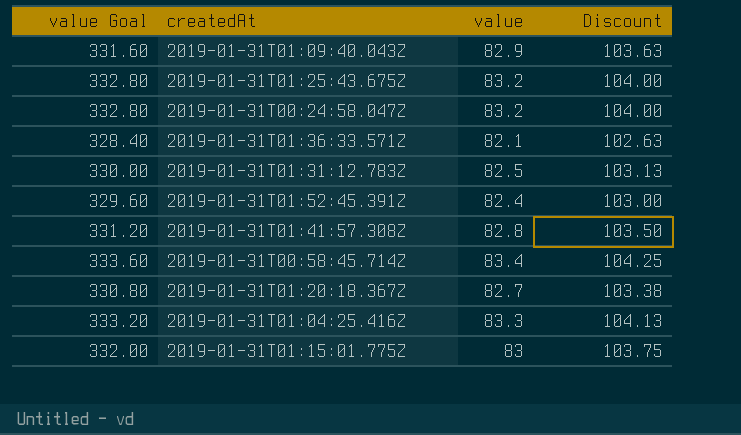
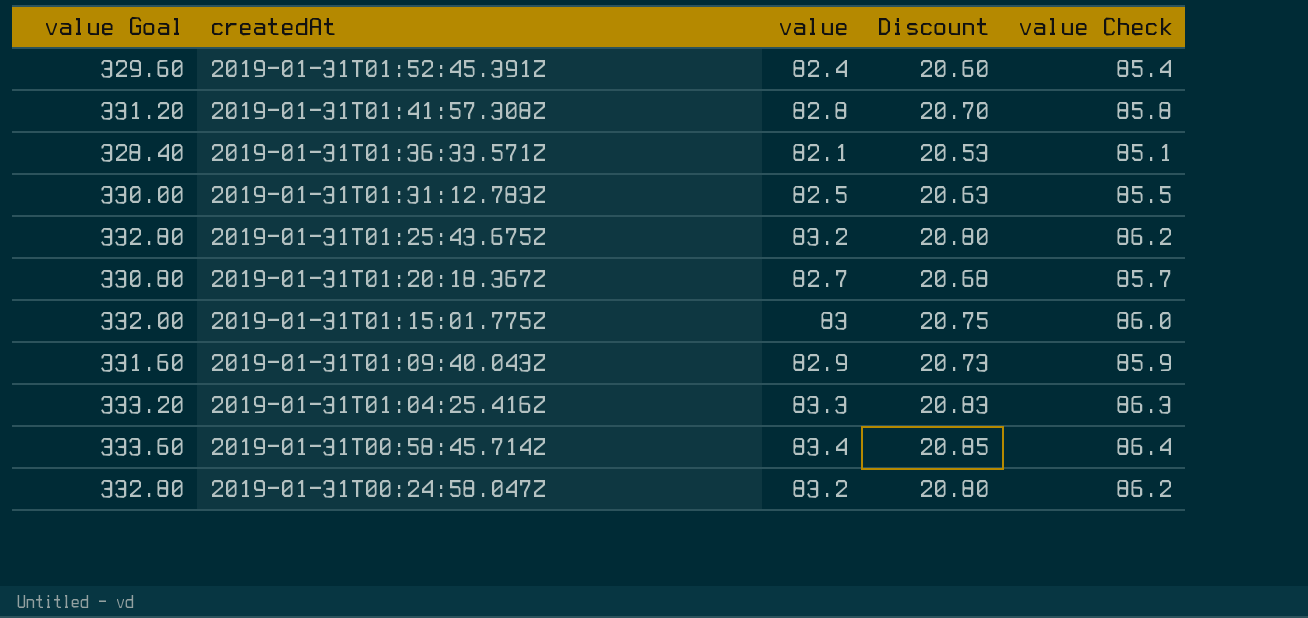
row order: none -> createdAt descending
column Discount | formula: [value] * 1.25 -> [value] * 0.25
column value Check | formula: none -> [value] + 3

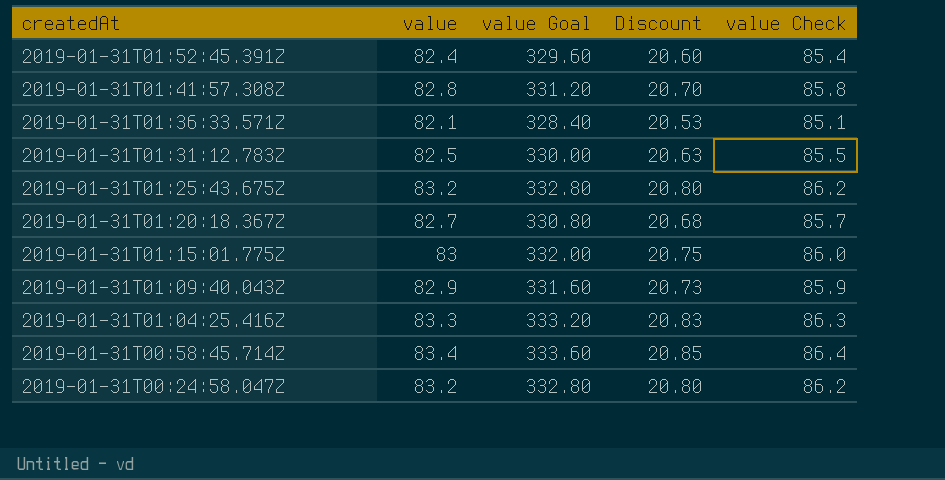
column value Goal | position: 1 -> 3

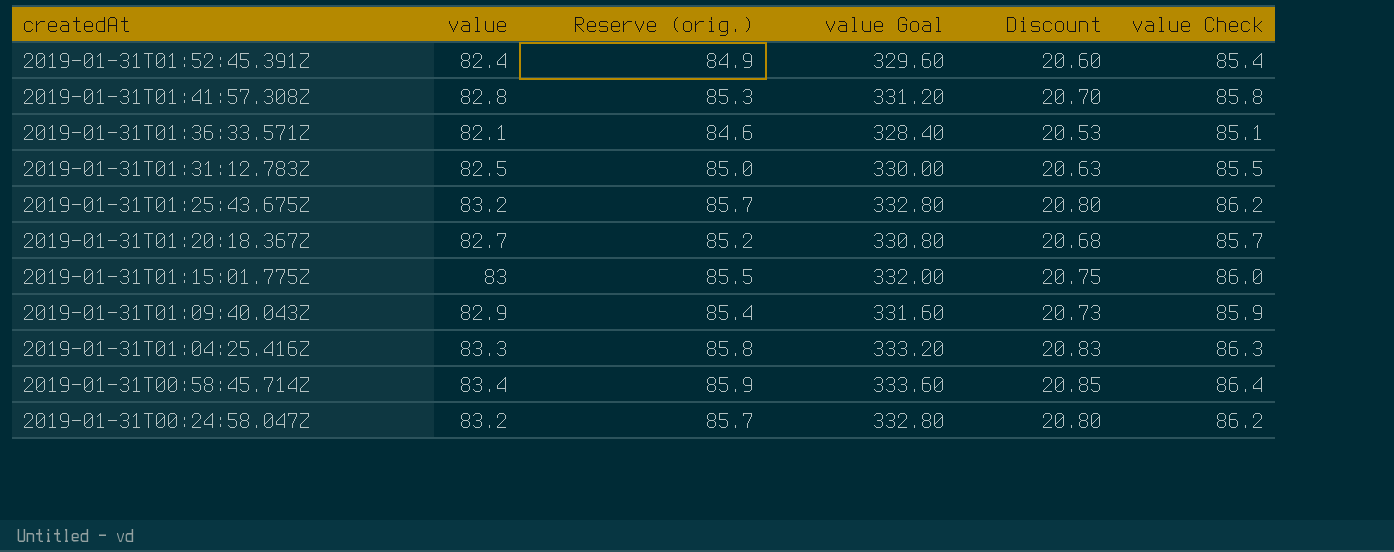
column Reserve (orig.) | formula: none -> [value] * 1.03

